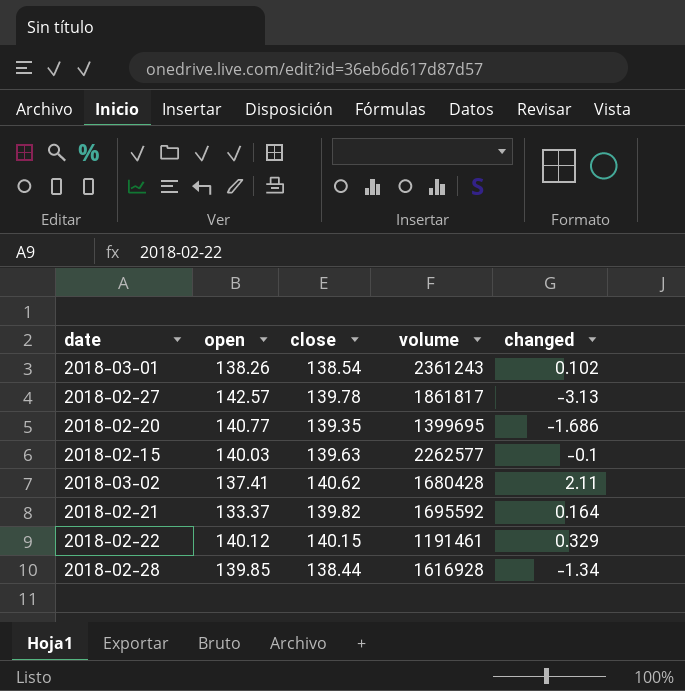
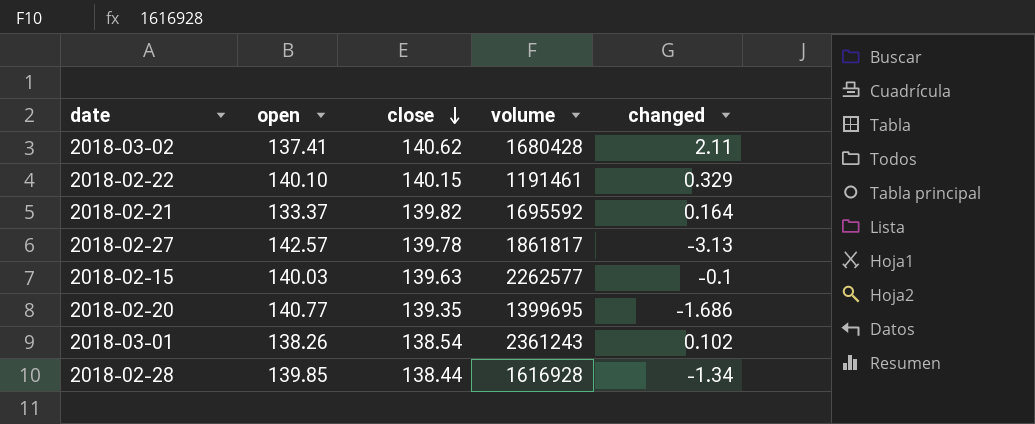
row order: none -> close descending
2018-02-22 | open: 140.12 -> 140.10

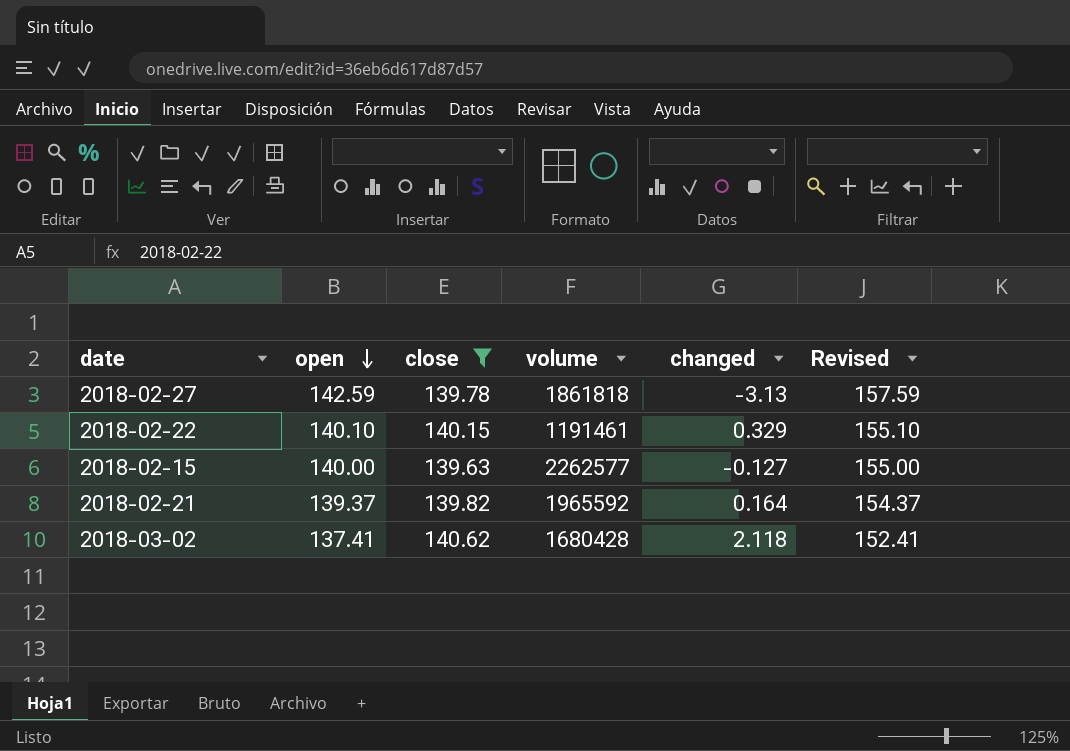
filter: none -> close >= 139.63
row order: close descending -> open descending
column Revised | formula: none -> [open] + 15
2018-02-27 | open: 142.57 -> 142.59
2018-02-27 | volume: 1861817 -> 1861818
2018-02-15 | open: 140.03 -> 140.00
2018-02-15 | changed: -0.1 -> -0.127
2018-02-21 | open: 133.37 -> 139.37
2018-02-21 | volume: 1695592 -> 1965592
2018-03-02 | changed: 2.11 -> 2.118

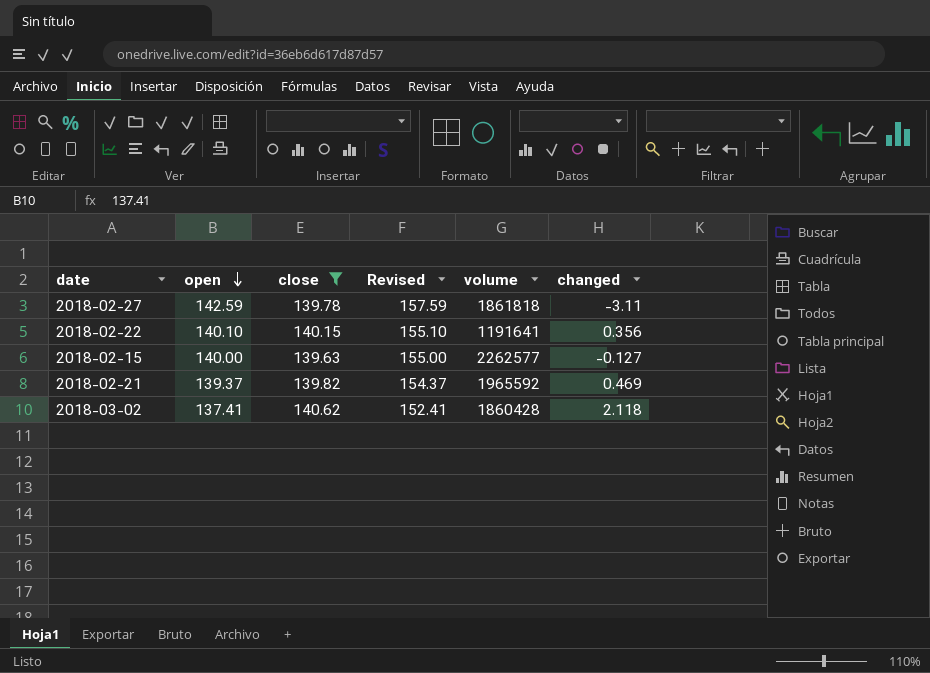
column Revised | position: 6 -> 4
2018-02-27 | changed: -3.13 -> -3.11
2018-02-22 | volume: 1191461 -> 1191641
2018-02-22 | changed: 0.329 -> 0.356
2018-02-21 | changed: 0.164 -> 0.469
2018-03-02 | volume: 1680428 -> 1860428

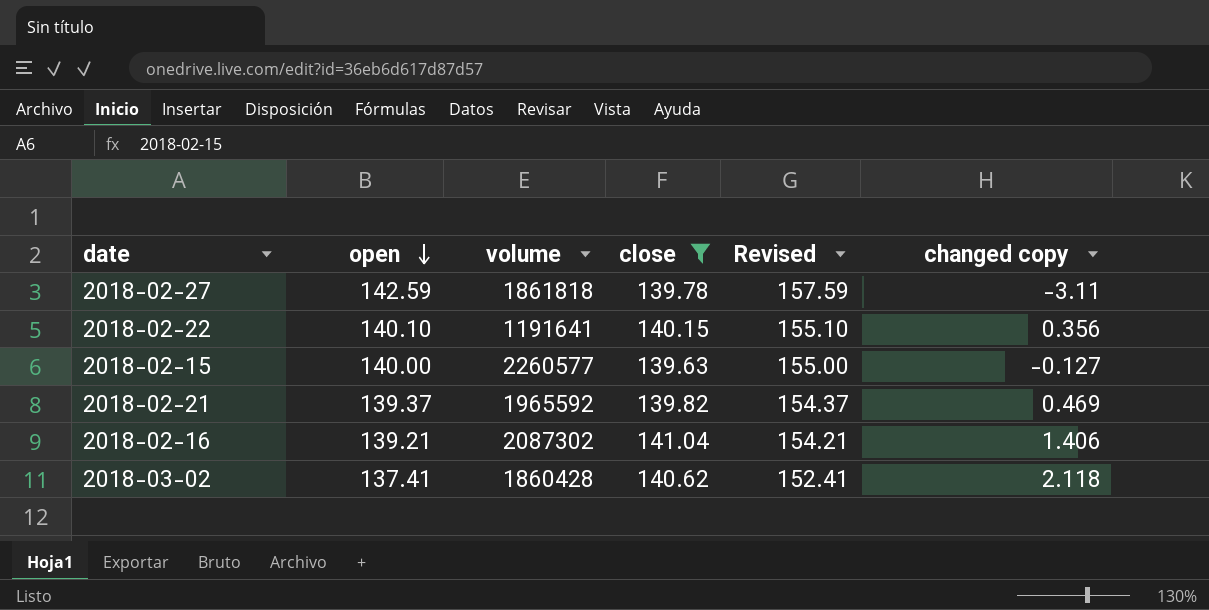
column volume | position: 5 -> 3
column name: changed -> changed copy
2018-02-15 | volume: 2262577 -> 2260577
row 2018-02-16: none -> 139.21 | 2087302 | 141.04 | 154.21 | 1.406

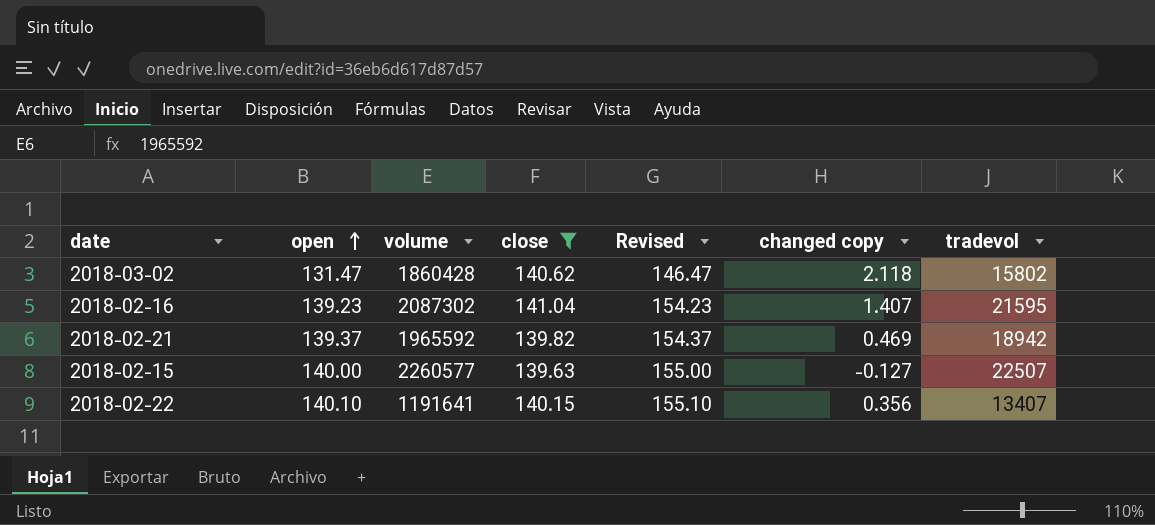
row order: open descending -> open ascending
column tradevol | position: none -> 7
row 2018-02-27: 142.59 | 1861818 | 139.78 | 157.59 | -3.11 -> none
2018-03-02 | open: 137.41 -> 131.47
2018-03-02 | Revised: 152.41 -> 146.47
2018-02-16 | open: 139.21 -> 139.23
2018-02-16 | Revised: 154.21 -> 154.23
2018-02-16 | changed copy: 1.406 -> 1.407

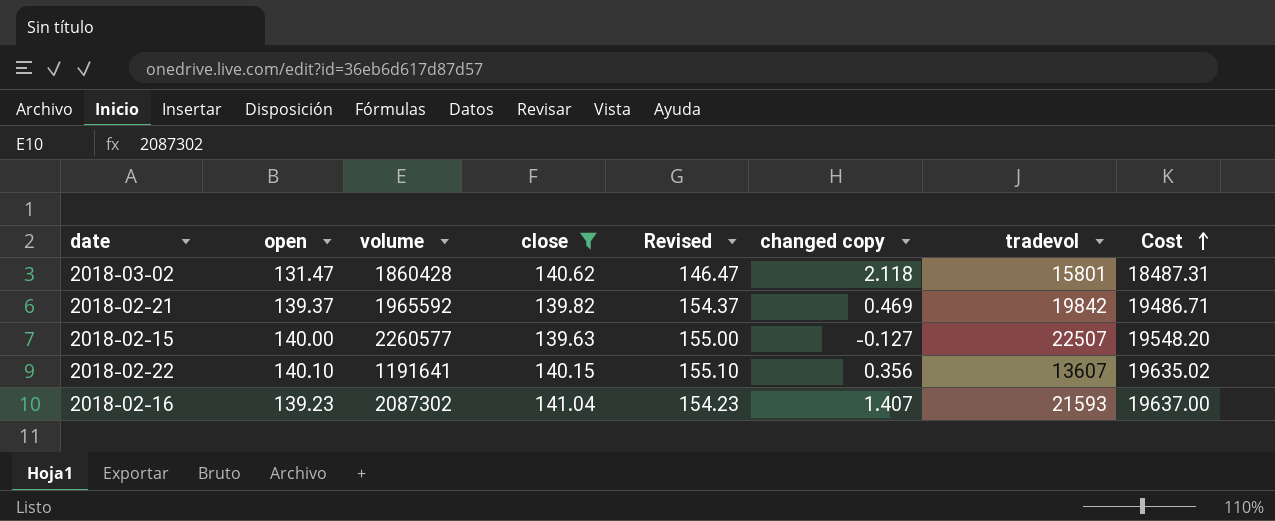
row order: open ascending -> Cost ascending
column Cost | formula: none -> [open] * [close]
2018-03-02 | tradevol: 15802 -> 15801
2018-02-21 | tradevol: 18942 -> 19842
2018-02-22 | tradevol: 13407 -> 13607
2018-02-16 | tradevol: 21595 -> 21593

